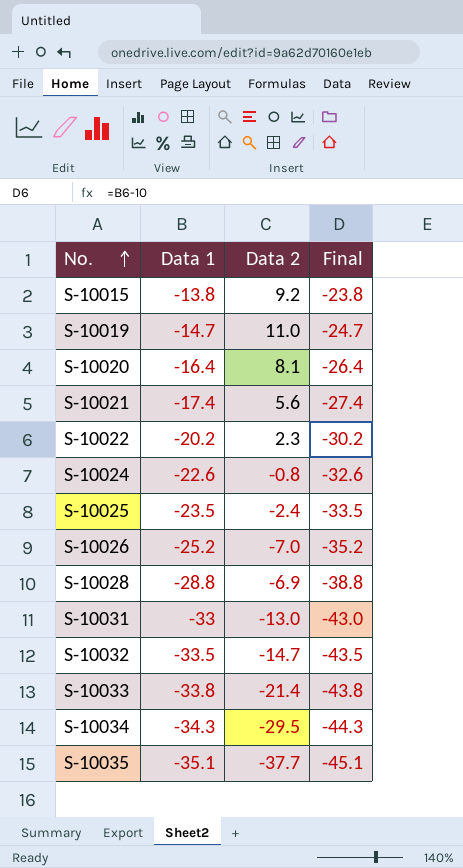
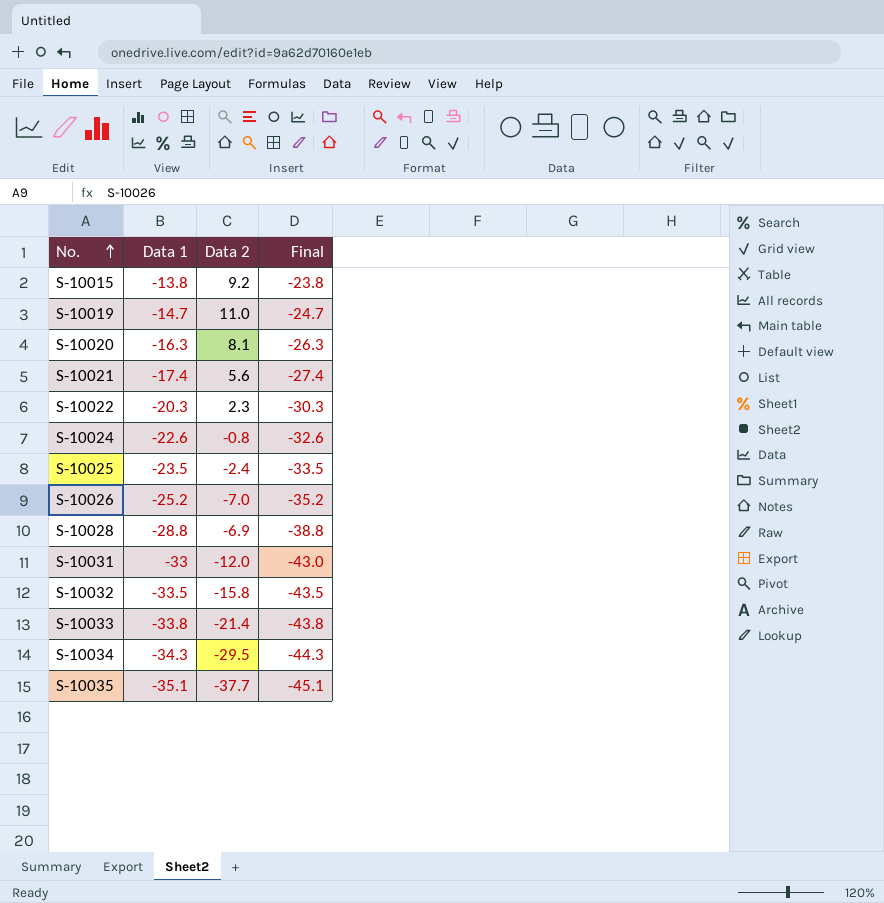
S-10020 | Data 1: -16.4 -> -16.3
S-10020 | Final: -26.4 -> -26.3
S-10022 | Data 1: -20.2 -> -20.3
S-10022 | Final: -30.2 -> -30.3
S-10031 | Data 2: -13.0 -> -12.0
S-10032 | Data 2: -14.7 -> -15.8

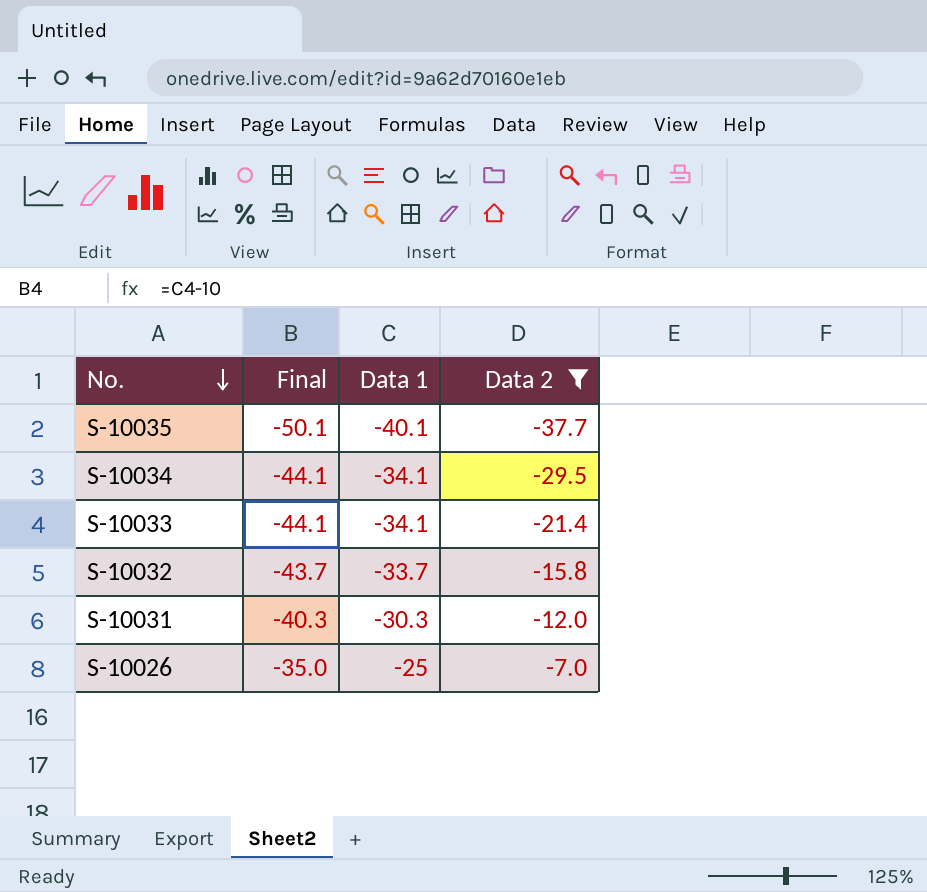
filter: none -> Data 2 <= -7.0
row order: No. ascending -> No. descending
column Final | position: 4 -> 2
S-10035 | Final: -45.1 -> -50.1
S-10035 | Data 1: -35.1 -> -40.1
S-10034 | Final: -44.3 -> -44.1
S-10034 | Data 1: -34.3 -> -34.1
S-10033 | Final: -43.8 -> -44.1
S-10033 | Data 1: -33.8 -> -34.1
S-10032 | Final: -43.5 -> -43.7
S-10032 | Data 1: -33.5 -> -33.7
S-10031 | Final: -43.0 -> -40.3
S-10031 | Data 1: -33 -> -30.3
S-10026 | Final: -35.2 -> -35.0
S-10026 | Data 1: -25.2 -> -25

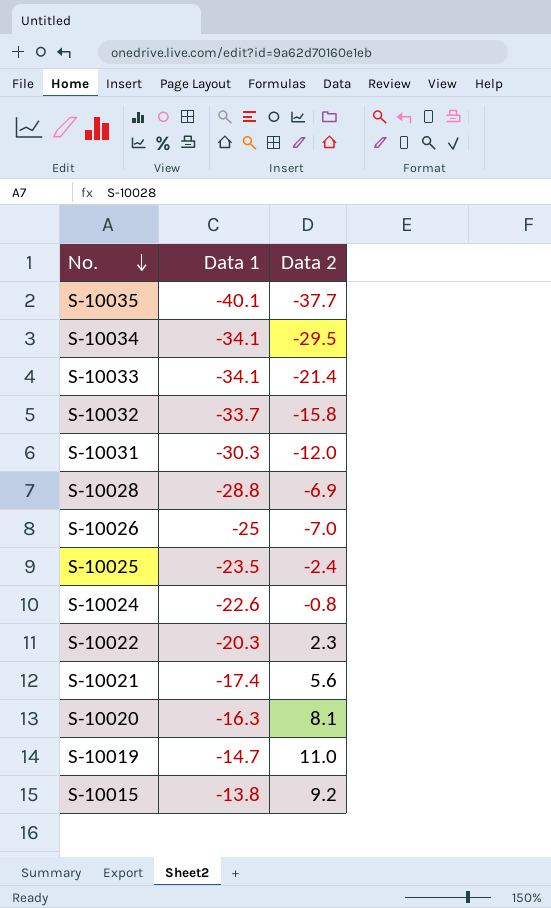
filter: Data 2 <= -7.0 -> none
column Final | formula: [Data 1] - 10 -> none

